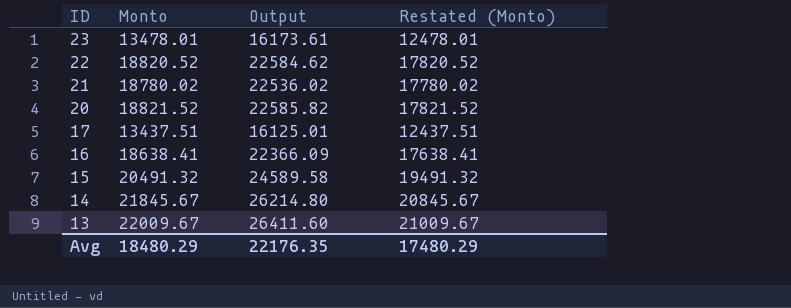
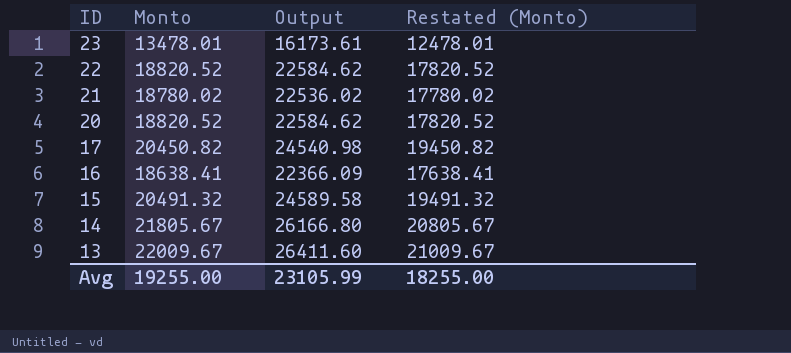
20 | Monto: 18821.52 -> 18820.52
20 | Output: 22585.82 -> 22584.62
20 | Restated (Monto): 17821.52 -> 17820.52
17 | Monto: 13437.51 -> 20450.82
17 | Output: 16125.01 -> 24540.98
17 | Restated (Monto): 12437.51 -> 19450.82
14 | Monto: 21845.67 -> 21805.67
14 | Output: 26214.80 -> 26166.80
14 | Restated (Monto): 20845.67 -> 20805.67
Avg | Monto: 18480.29 -> 19255.00
Avg | Output: 22176.35 -> 23105.99
Avg | Restated (Monto): 17480.29 -> 18255.00

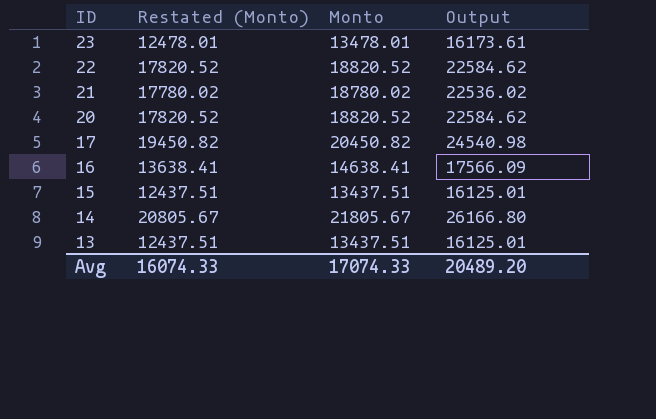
column Restated (Monto) | position: 4 -> 2
16 | Restated (Monto): 17638.41 -> 13638.41
16 | Monto: 18638.41 -> 14638.41
16 | Output: 22366.09 -> 17566.09
15 | Restated (Monto): 19491.32 -> 12437.51
15 | Monto: 20491.32 -> 13437.51
15 | Output: 24589.58 -> 16125.01
13 | Restated (Monto): 21009.67 -> 12437.51
13 | Monto: 22009.67 -> 13437.51
13 | Output: 26411.60 -> 16125.01
Avg | Restated (Monto): 18255.00 -> 16074.33
Avg | Monto: 19255.00 -> 17074.33
Avg | Output: 23105.99 -> 20489.20

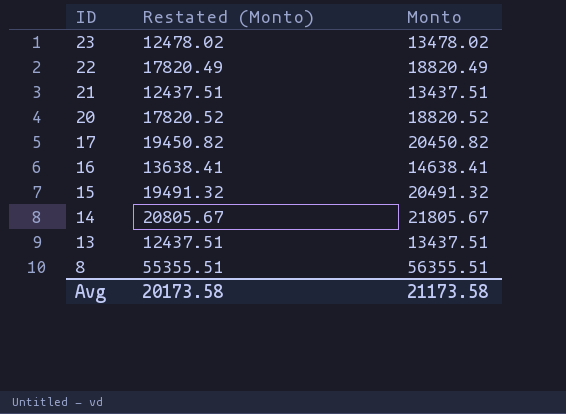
column Output | formula: [Monto] * 1.2 -> none
23 | Restated (Monto): 12478.01 -> 12478.02
23 | Monto: 13478.01 -> 13478.02
22 | Restated (Monto): 17820.52 -> 17820.49
22 | Monto: 18820.52 -> 18820.49
21 | Restated (Monto): 17780.02 -> 12437.51
21 | Monto: 18780.02 -> 13437.51
15 | Restated (Monto): 12437.51 -> 19491.32
15 | Monto: 13437.51 -> 20491.32
row 8: none -> 55355.51 | 56355.51
Avg | Restated (Monto): 16074.33 -> 20173.58
Avg | Monto: 17074.33 -> 21173.58

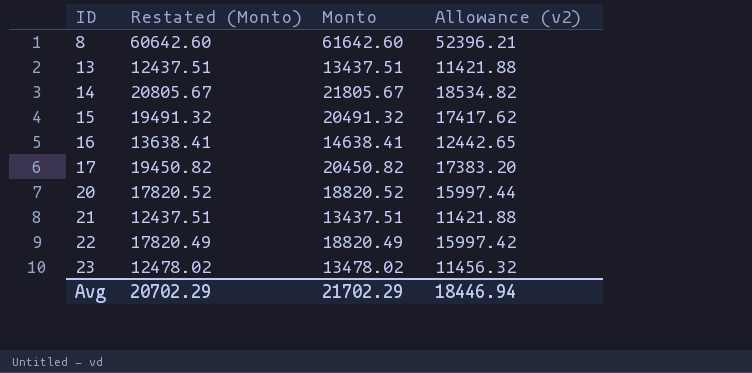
row order: ID descending -> ID ascending
column Allowance (v2) | formula: none -> [Monto] * 0.85
8 | Restated (Monto): 55355.51 -> 60642.60
8 | Monto: 56355.51 -> 61642.60
Avg | Restated (Monto): 20173.58 -> 20702.29
Avg | Monto: 21173.58 -> 21702.29

